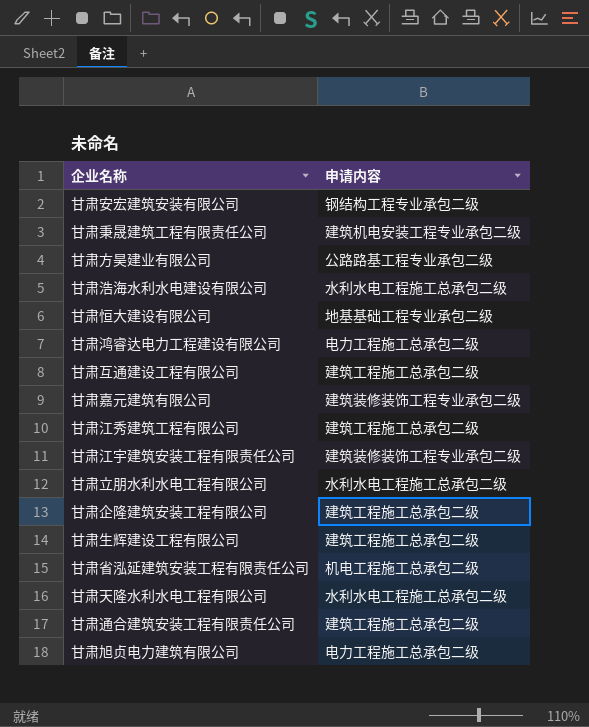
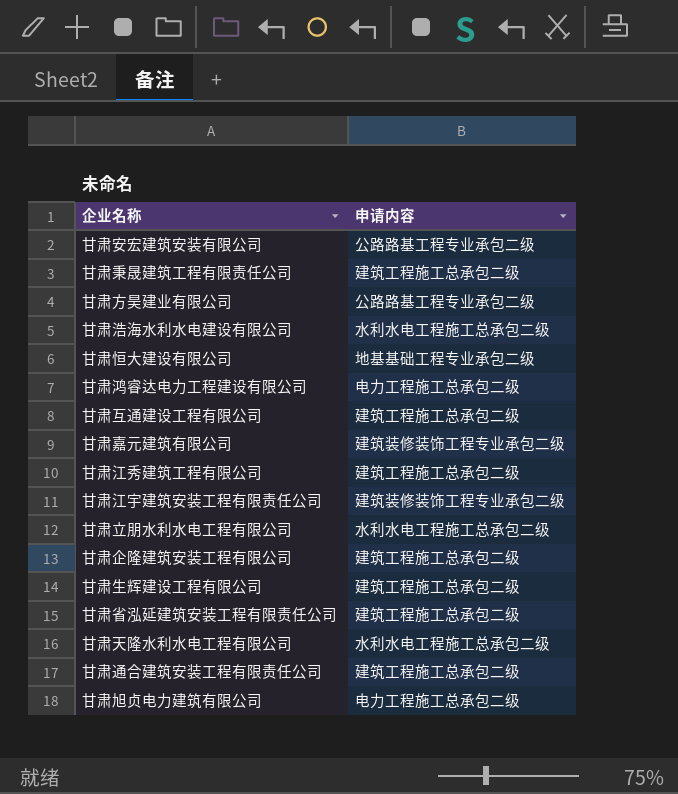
甘肃安宏建筑安装有限公司 | 申请内容: 钢结构工程专业承包二级 -> 公路路基工程专业承包二级
甘肃秉晟建筑工程有限责任公司 | 申请内容: 建筑机电安装工程专业承包二级 -> 建筑工程施工总承包二级
甘肃省泓延建筑安装工程有限责任公司 | 申请内容: 机电工程施工总承包二级 -> 建筑工程施工总承包二级

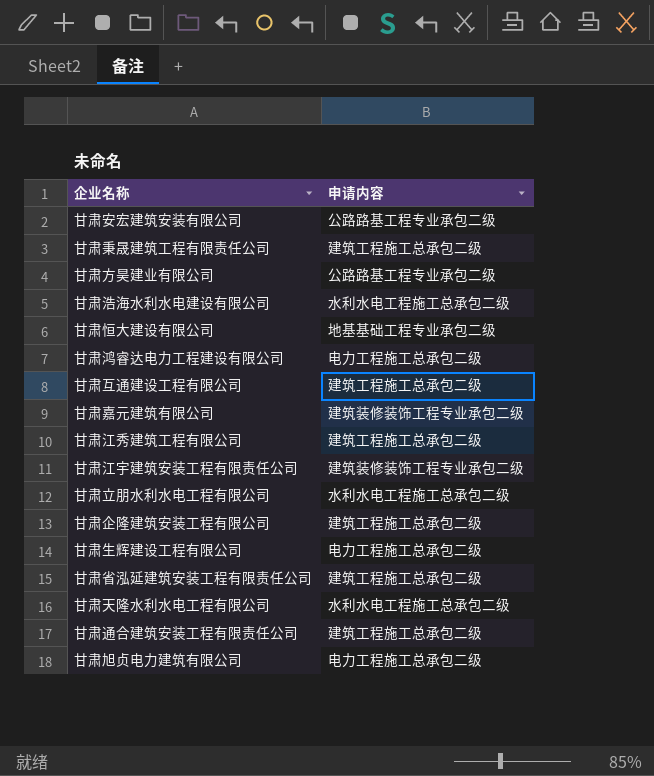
甘肃生辉建设工程有限公司 | 申请内容: 建筑工程施工总承包二级 -> 电力工程施工总承包二级

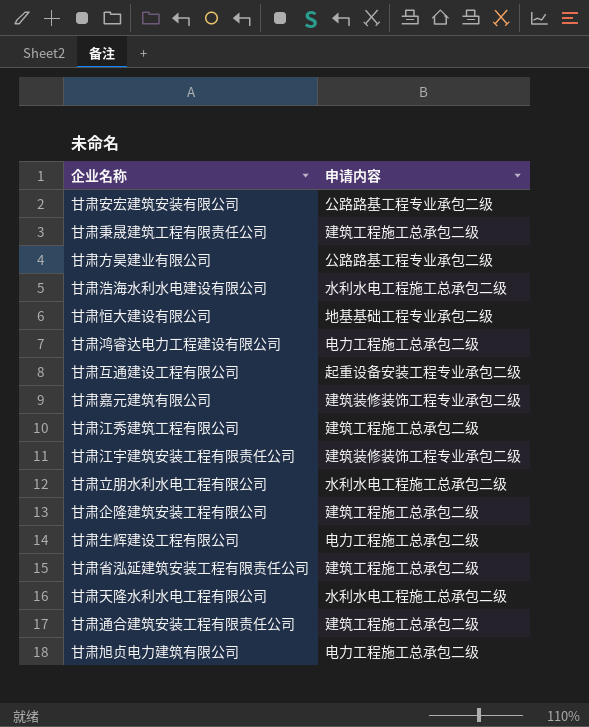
甘肃互通建设工程有限公司 | 申请内容: 建筑工程施工总承包二级 -> 起重设备安装工程专业承包二级

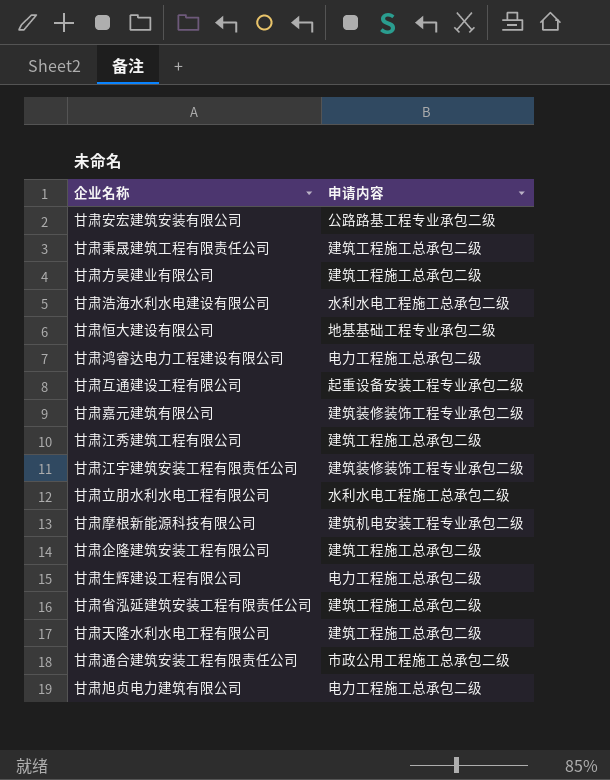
甘肃方昊建业有限公司 | 申请内容: 公路路基工程专业承包二级 -> 建筑工程施工总承包二级
row 甘肃摩根新能源科技有限公司: none -> 建筑机电安装工程专业承包二级
甘肃天隆水利水电工程有限公司 | 申请内容: 水利水电工程施工总承包二级 -> 建筑工程施工总承包二级
甘肃通合建筑安装工程有限责任公司 | 申请内容: 建筑工程施工总承包二级 -> 市政公用工程施工总承包二级

